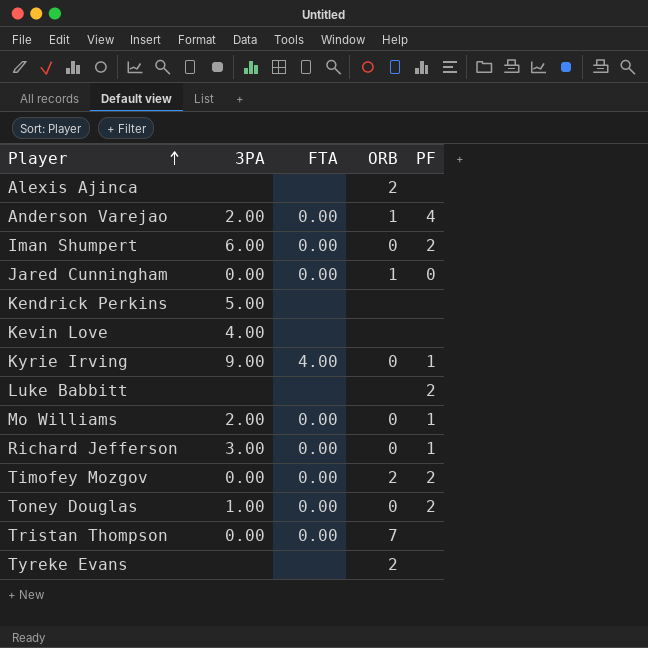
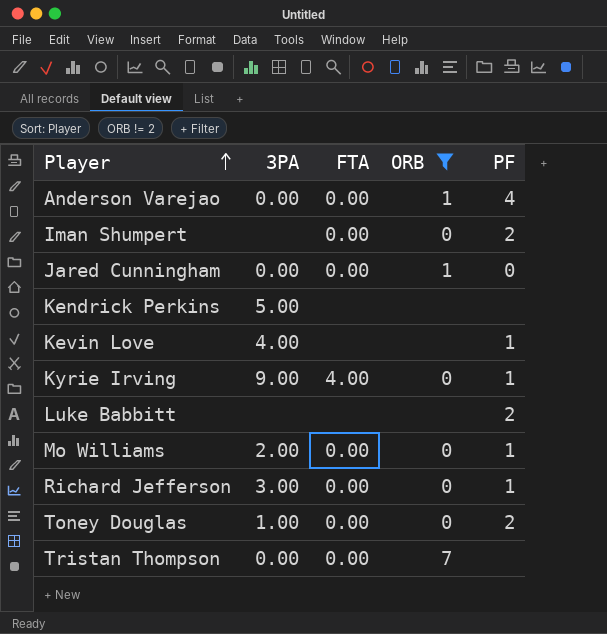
filter: none -> ORB != 2
Anderson Varejao | 3PA: 2.00 -> 0.00
Iman Shumpert | 3PA: 6.00 -> none
Kevin Love | PF: none -> 1

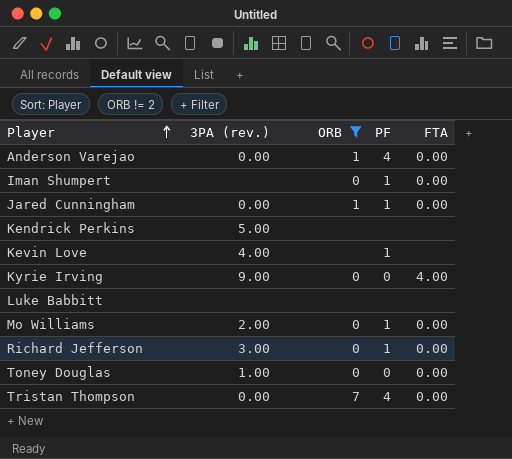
column name: 3PA -> 3PA (rev.)
column FTA | position: 3 -> 5
Iman Shumpert | PF: 2 -> 1
Jared Cunningham | PF: 0 -> 1
Kyrie Irving | PF: 1 -> 0
Luke Babbitt | PF: 2 -> none
Toney Douglas | PF: 2 -> 0
Tristan Thompson | PF: none -> 4

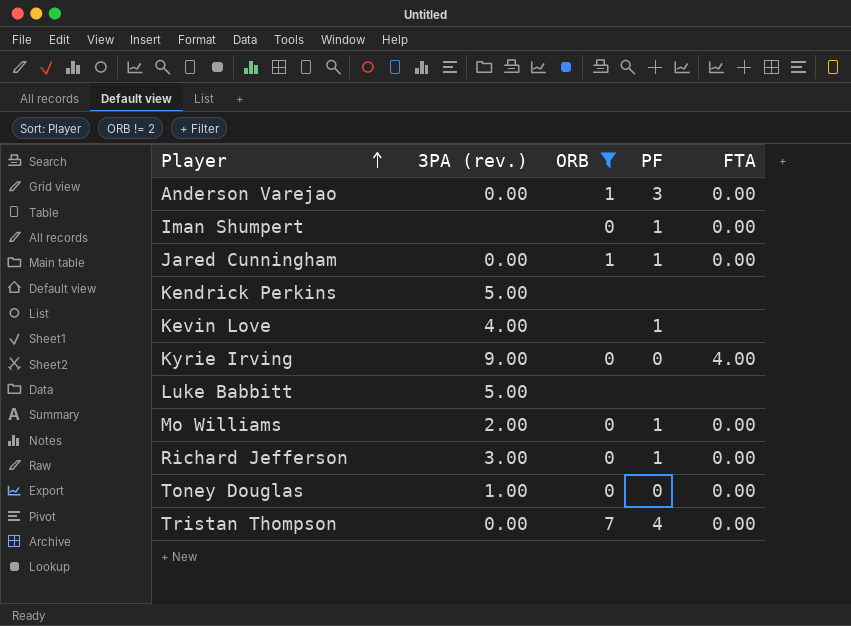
Anderson Varejao | PF: 4 -> 3
Luke Babbitt | 3PA (rev.): none -> 5.00

